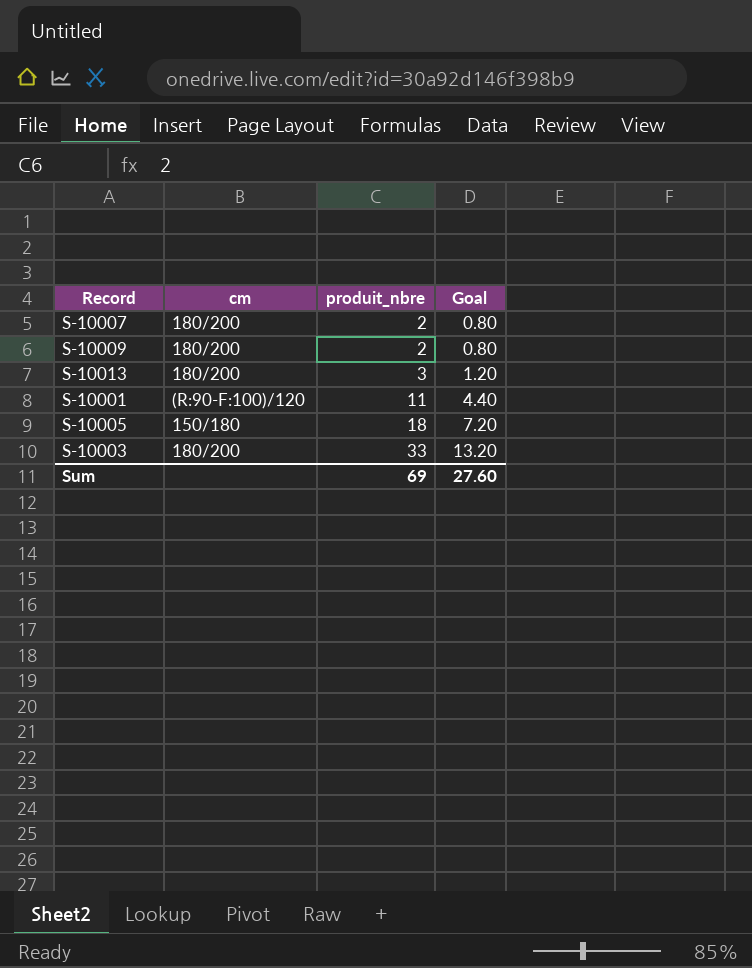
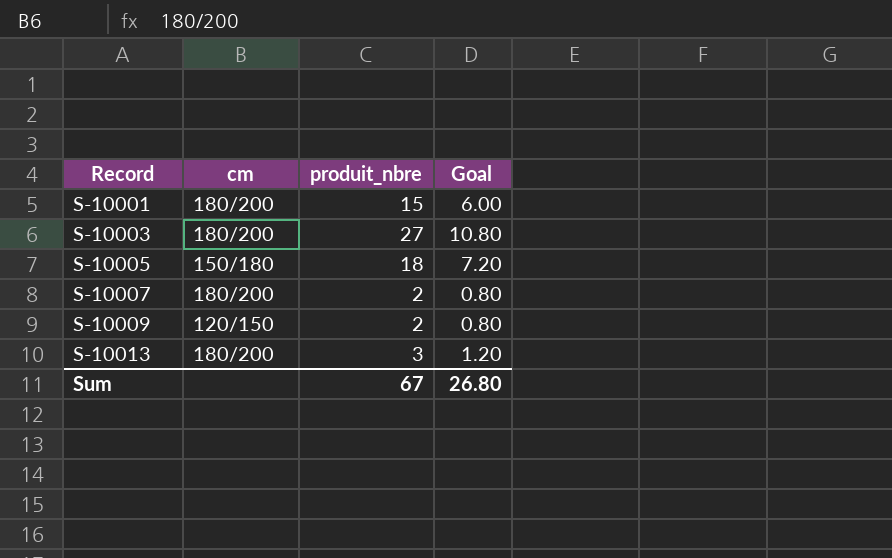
row order: produit_nbre ascending -> Record ascending
S-10001 | cm: (R:90-F:100)/120 -> 180/200
S-10001 | produit_nbre: 11 -> 15
S-10001 | Goal: 4.40 -> 6.00
S-10003 | produit_nbre: 33 -> 27
S-10003 | Goal: 13.20 -> 10.80
S-10009 | cm: 180/200 -> 120/150
Sum | produit_nbre: 69 -> 67
Sum | Goal: 27.60 -> 26.80

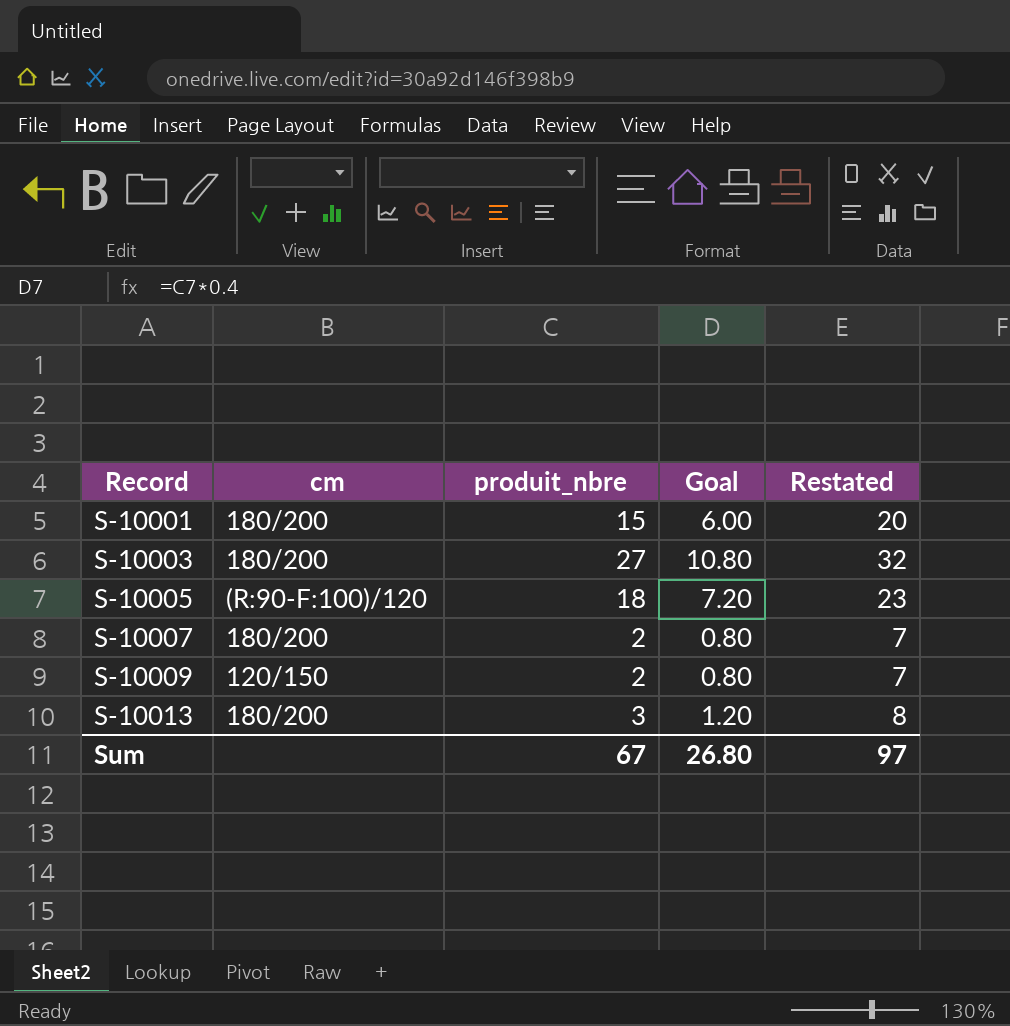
column Restated | formula: none -> [produit_nbre] + 5
S-10005 | cm: 150/180 -> (R:90-F:100)/120

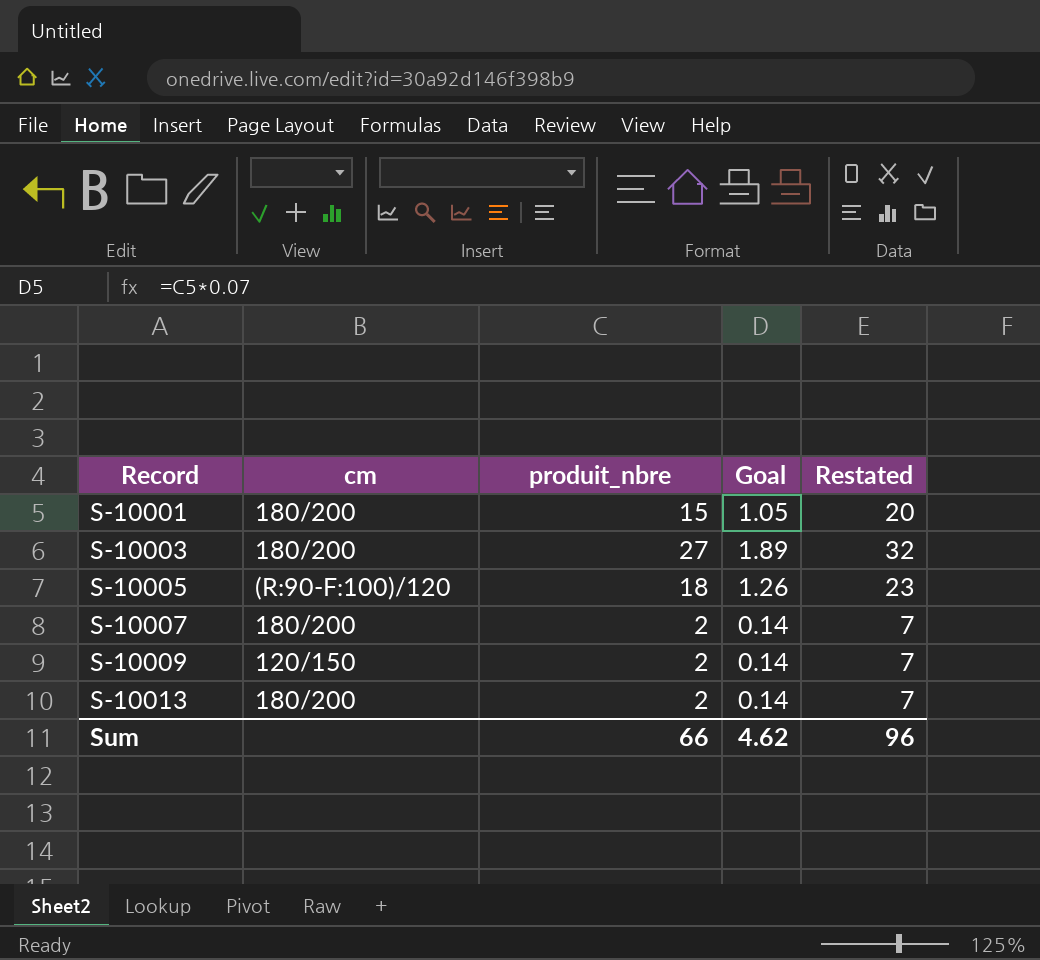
column Goal | formula: [produit_nbre] * 0.4 -> [produit_nbre] * 0.07
S-10013 | produit_nbre: 3 -> 2
S-10013 | Restated: 8 -> 7
Sum | produit_nbre: 67 -> 66
Sum | Goal: 26.80 -> 4.62
Sum | Restated: 97 -> 96

